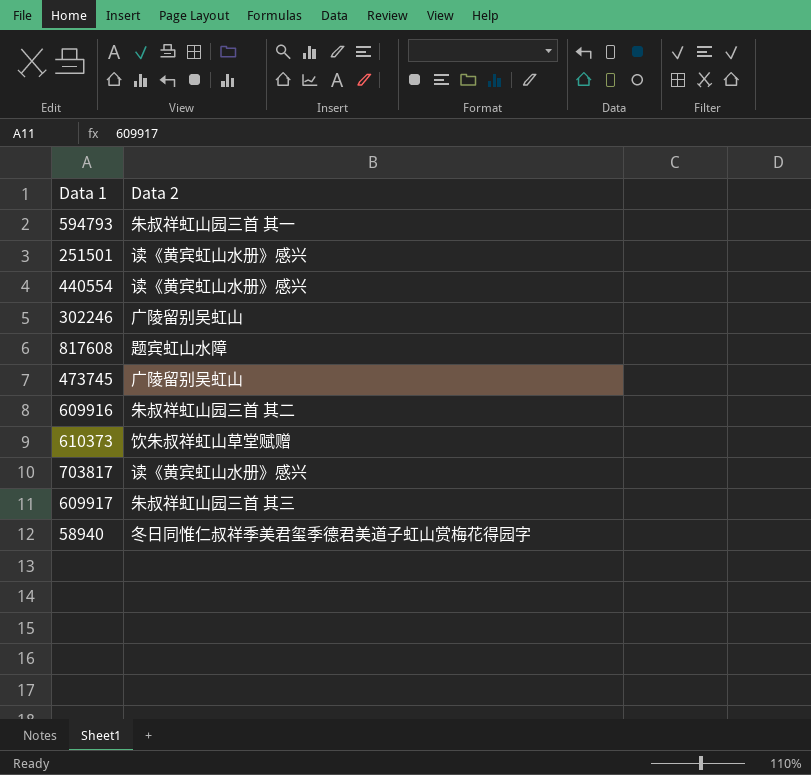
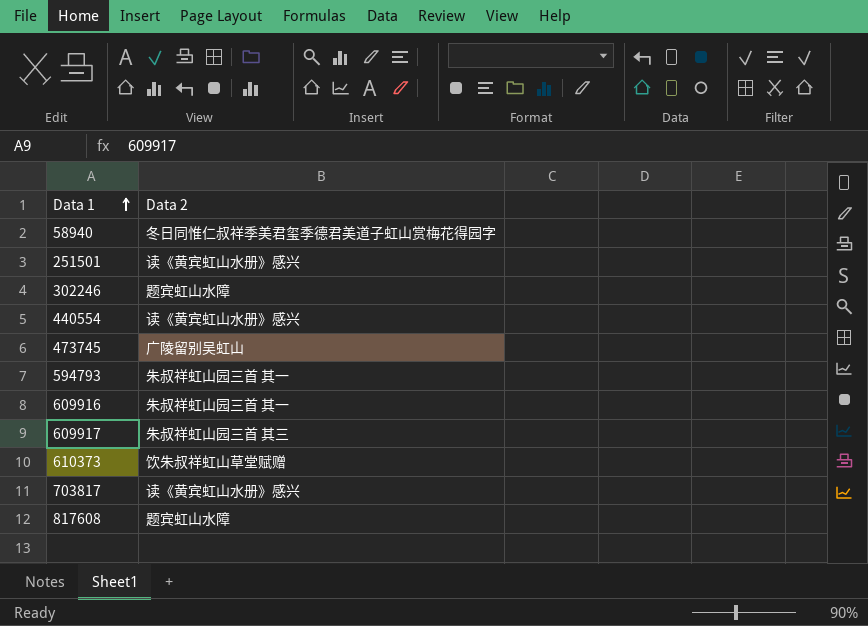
row order: none -> Data 1 ascending
302246 | Data 2: 广陵留别吴虹山 -> 题宾虹山水障
609916 | Data 2: 朱叔祥虹山园三首 其二 -> 朱叔祥虹山园三首 其一

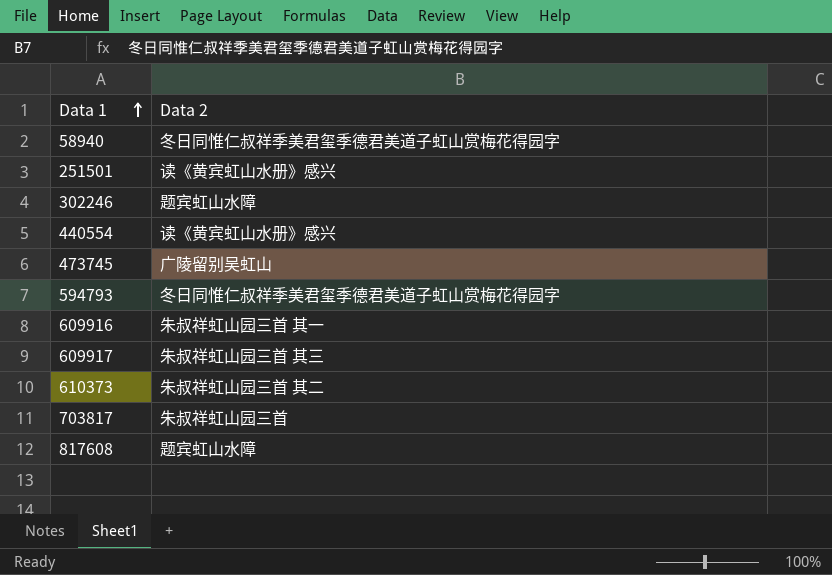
594793 | Data 2: 朱叔祥虹山园三首 其一 -> 冬日同惟仁叔祥季美君玺季德君美道子虹山赏梅花得园字
610373 | Data 2: 饮朱叔祥虹山草堂赋赠 -> 朱叔祥虹山园三首 其二
703817 | Data 2: 读《黄宾虹山水册》感兴 -> 朱叔祥虹山园三首

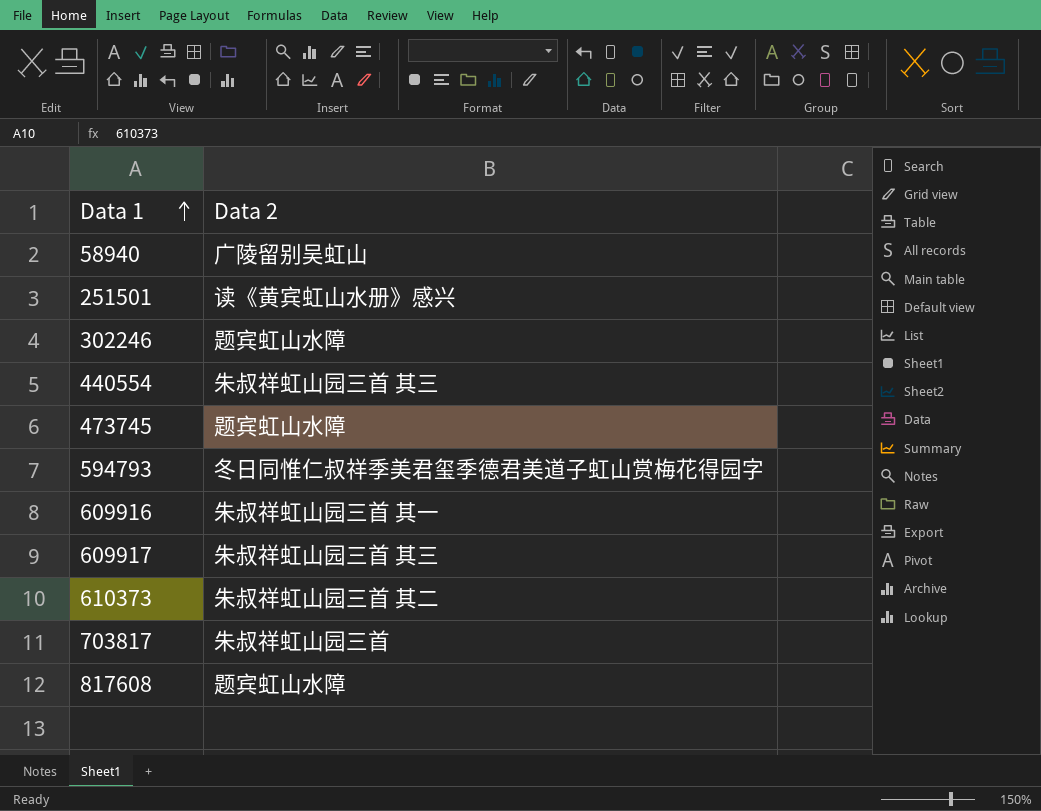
58940 | Data 2: 冬日同惟仁叔祥季美君玺季德君美道子虹山赏梅花得园字 -> 广陵留别吴虹山
440554 | Data 2: 读《黄宾虹山水册》感兴 -> 朱叔祥虹山园三首 其三
473745 | Data 2: 广陵留别吴虹山 -> 题宾虹山水障

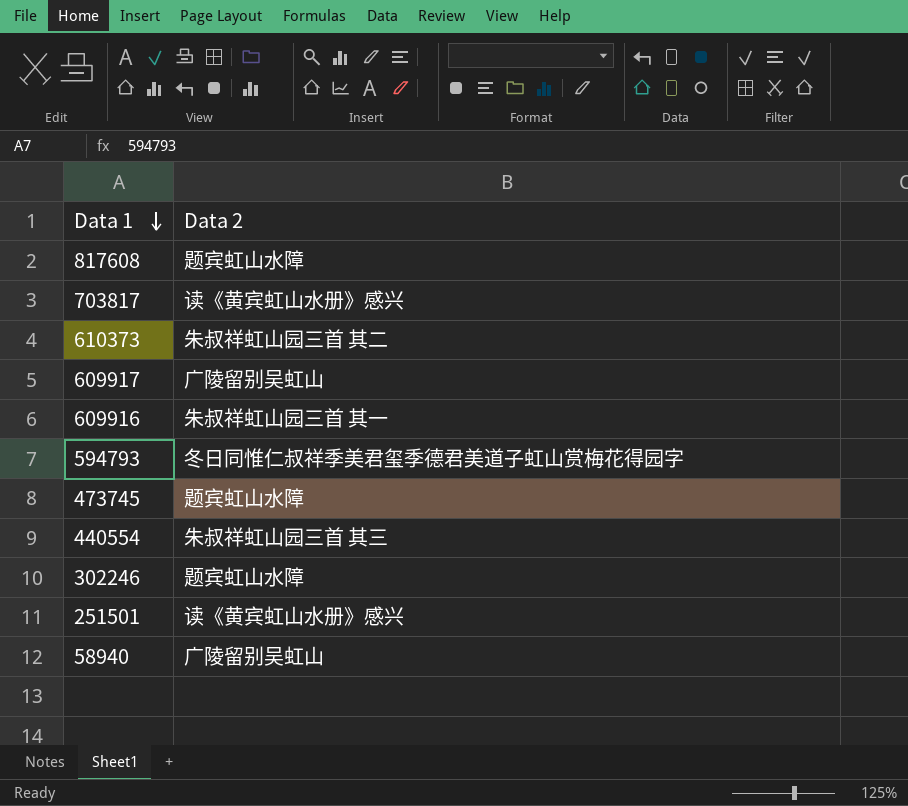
row order: Data 1 ascending -> Data 1 descending
703817 | Data 2: 朱叔祥虹山园三首 -> 读《黄宾虹山水册》感兴
609917 | Data 2: 朱叔祥虹山园三首 其三 -> 广陵留别吴虹山

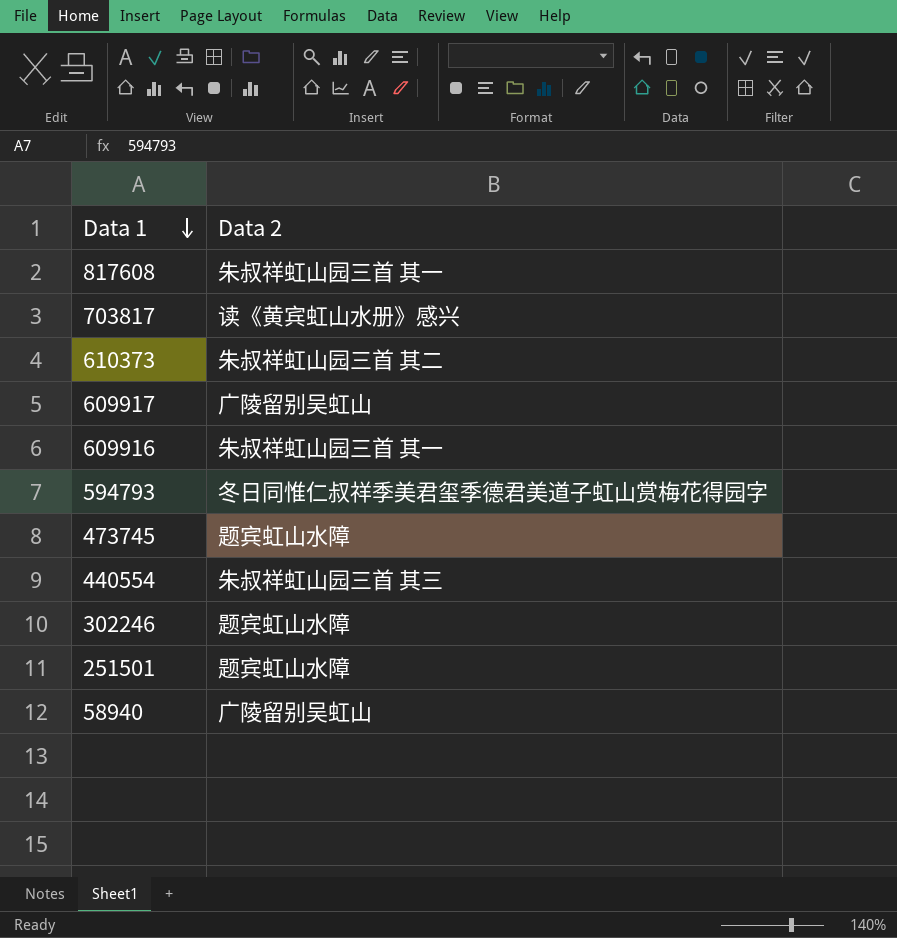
817608 | Data 2: 题宾虹山水障 -> 朱叔祥虹山园三首 其一
251501 | Data 2: 读《黄宾虹山水册》感兴 -> 题宾虹山水障

